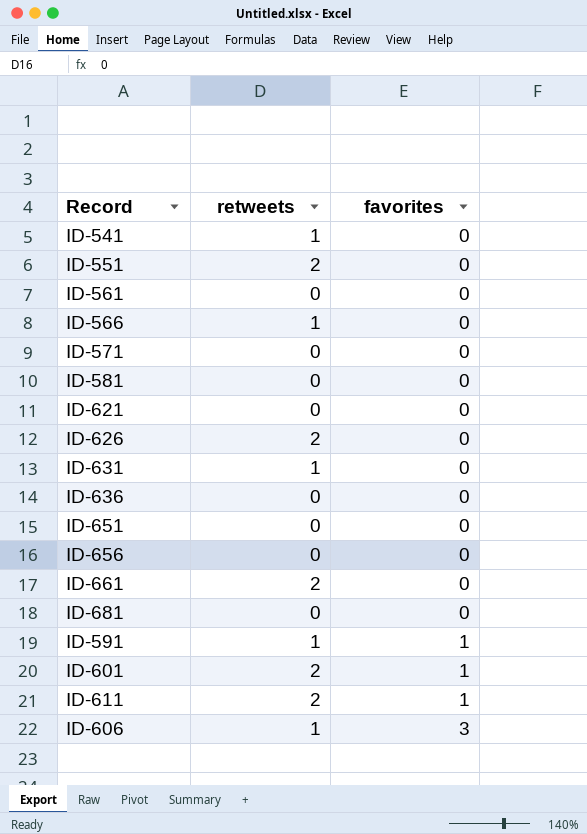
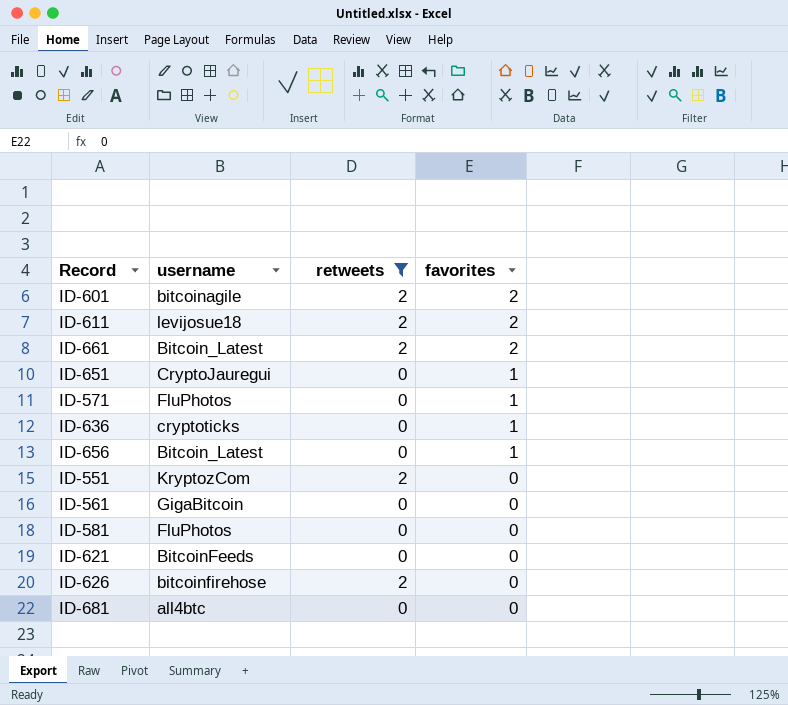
filter: none -> retweets != 1
row order: favorites ascending -> favorites descending
column username | position: none -> 2
ID-601 | favorites: 1 -> 2
ID-611 | favorites: 1 -> 2
ID-661 | favorites: 0 -> 2
ID-651 | favorites: 0 -> 1
ID-571 | favorites: 0 -> 1
ID-636 | favorites: 0 -> 1
ID-656 | favorites: 0 -> 1

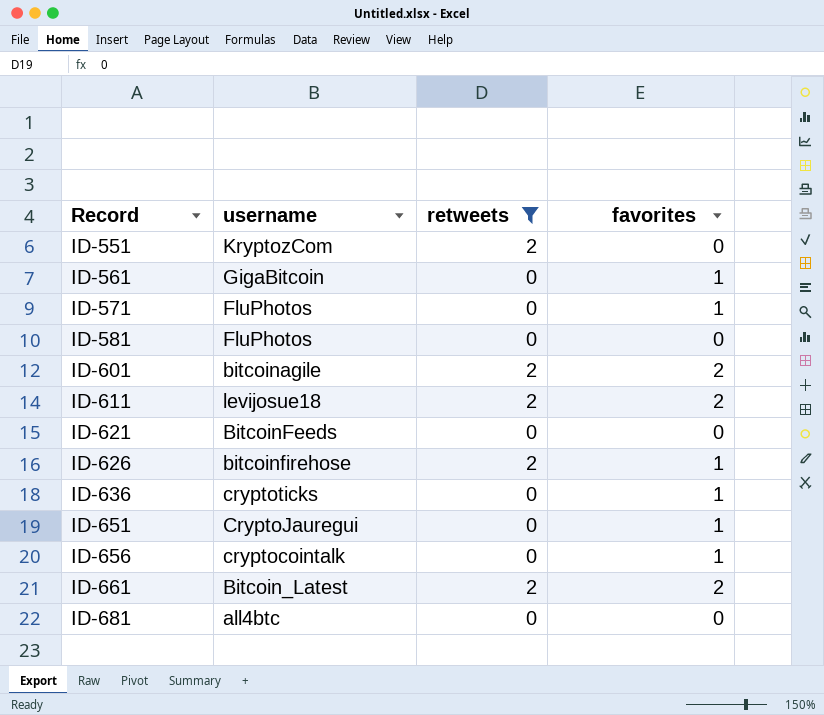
row order: favorites descending -> Record ascending
ID-561 | favorites: 0 -> 1
ID-626 | favorites: 0 -> 1
ID-656 | username: Bitcoin_Latest -> cryptocointalk

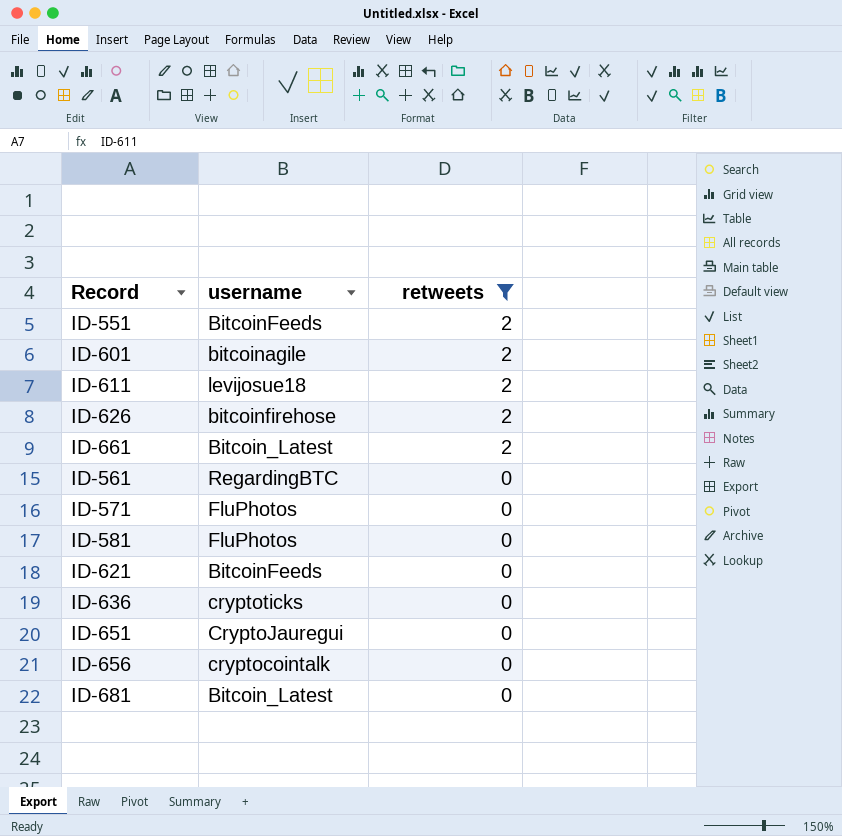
row order: Record ascending -> retweets descending
column favorites | position: 4 -> none
ID-551 | username: KryptozCom -> BitcoinFeeds
ID-561 | username: GigaBitcoin -> RegardingBTC
ID-681 | username: all4btc -> Bitcoin_Latest

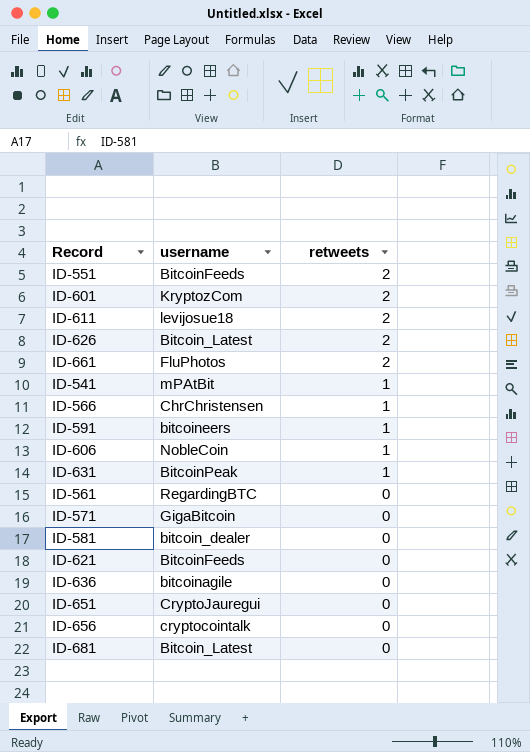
filter: retweets != 1 -> none
ID-601 | username: bitcoinagile -> KryptozCom
ID-626 | username: bitcoinfirehose -> Bitcoin_Latest
ID-661 | username: Bitcoin_Latest -> FluPhotos
ID-571 | username: FluPhotos -> GigaBitcoin
ID-581 | username: FluPhotos -> bitcoin_dealer
ID-636 | username: cryptoticks -> bitcoinagile

